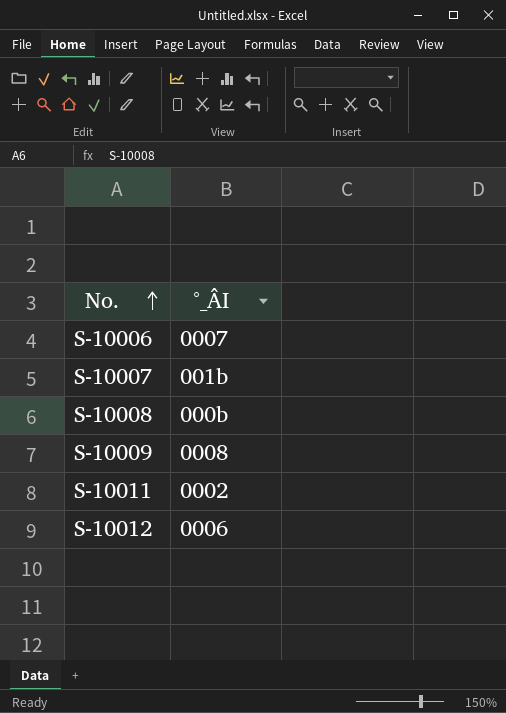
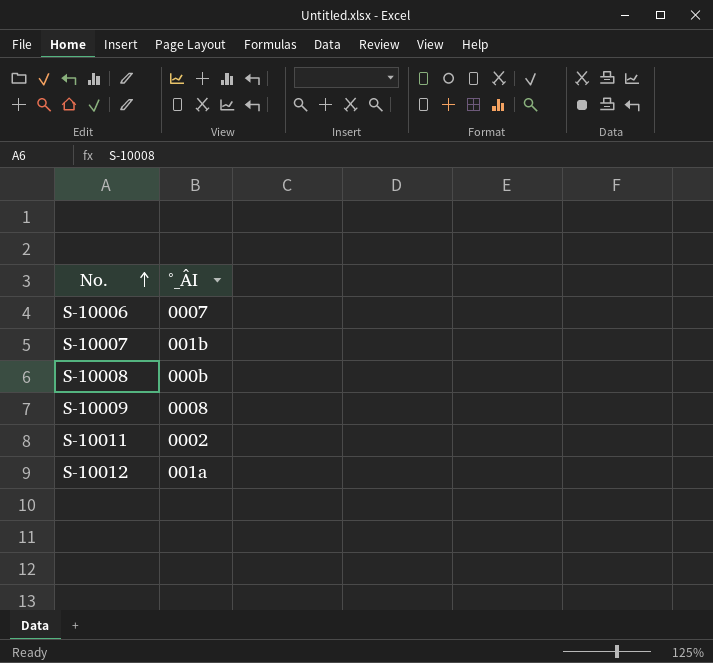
S-10012 | °_ÂI: 0006 -> 001a

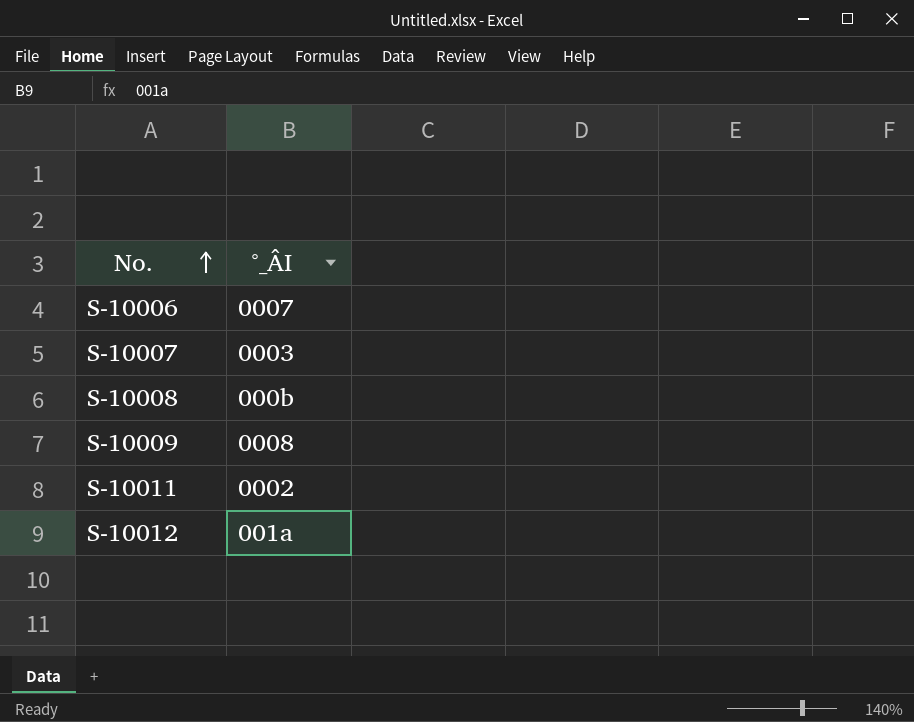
S-10007 | °_ÂI: 001b -> 0003

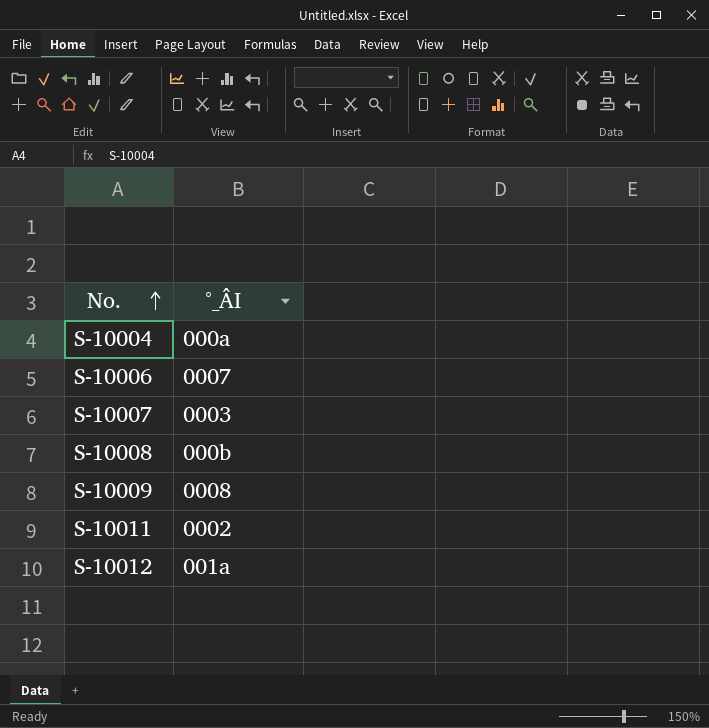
row S-10004: none -> 000a

